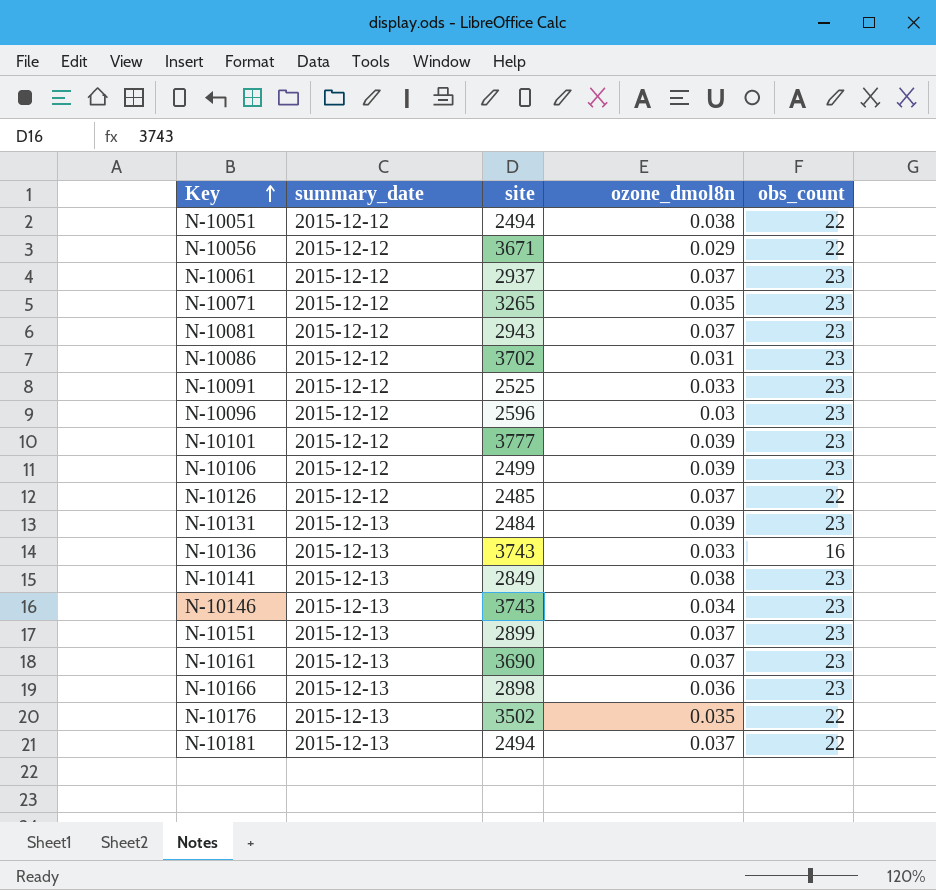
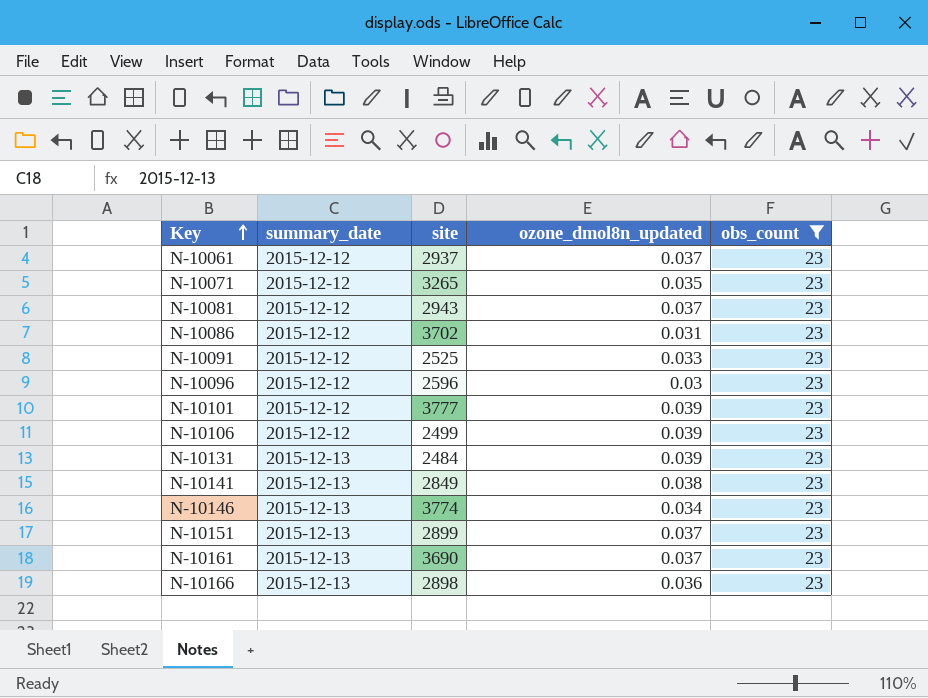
filter: none -> obs_count = 23
column name: ozone_dmol8n -> ozone_dmol8n_updated
N-10146 | site: 3743 -> 3774

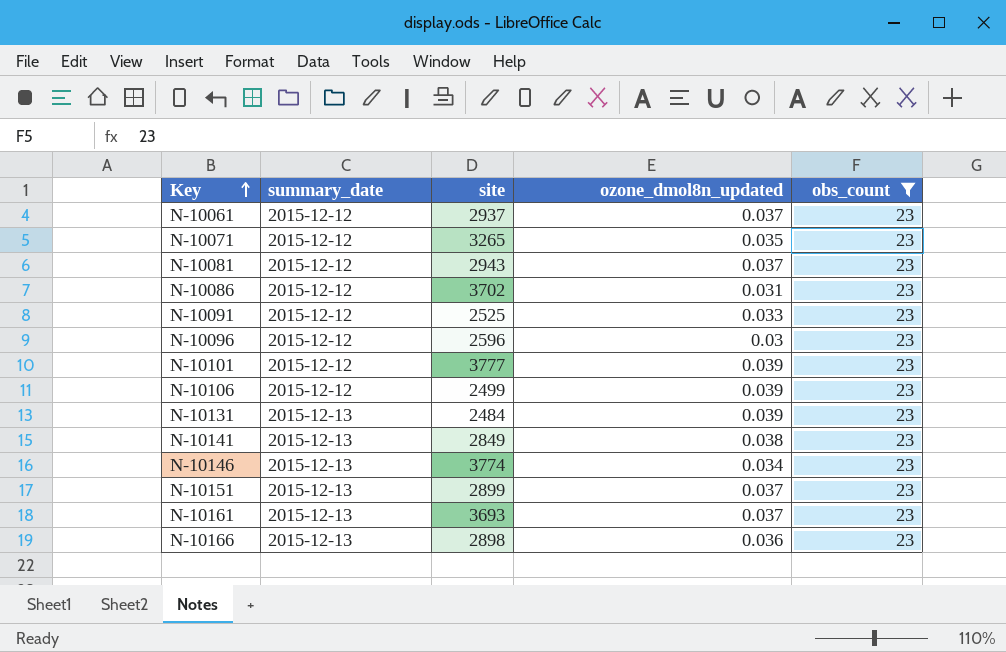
N-10161 | site: 3690 -> 3693

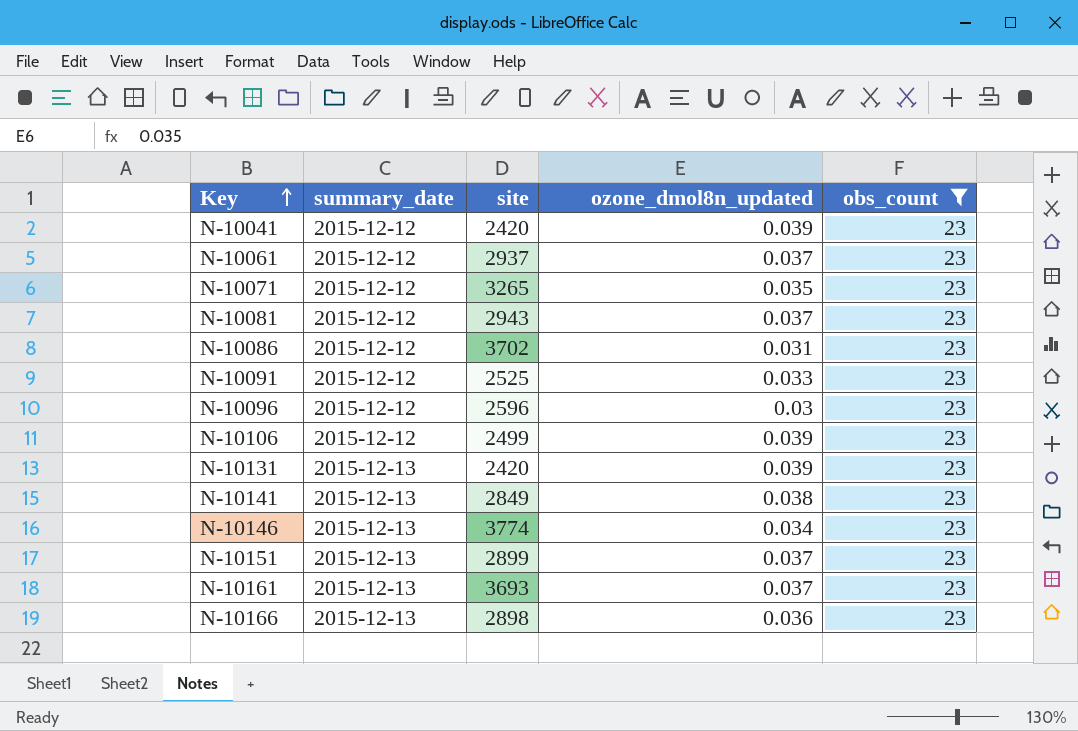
row N-10101: 2015-12-12 | 3777 | 0.039 | 23 -> none
row N-10041: none -> 2015-12-12 | 2420 | 0.039 | 23
N-10131 | site: 2484 -> 2420

